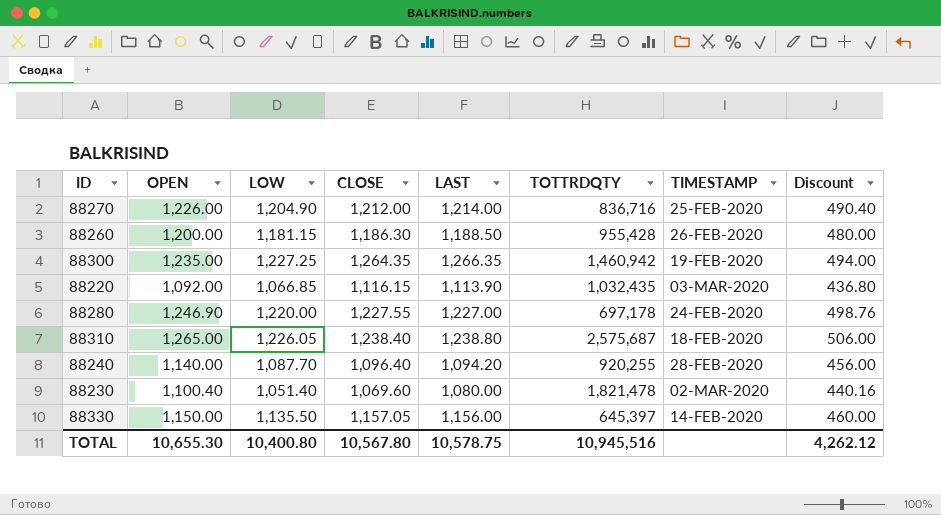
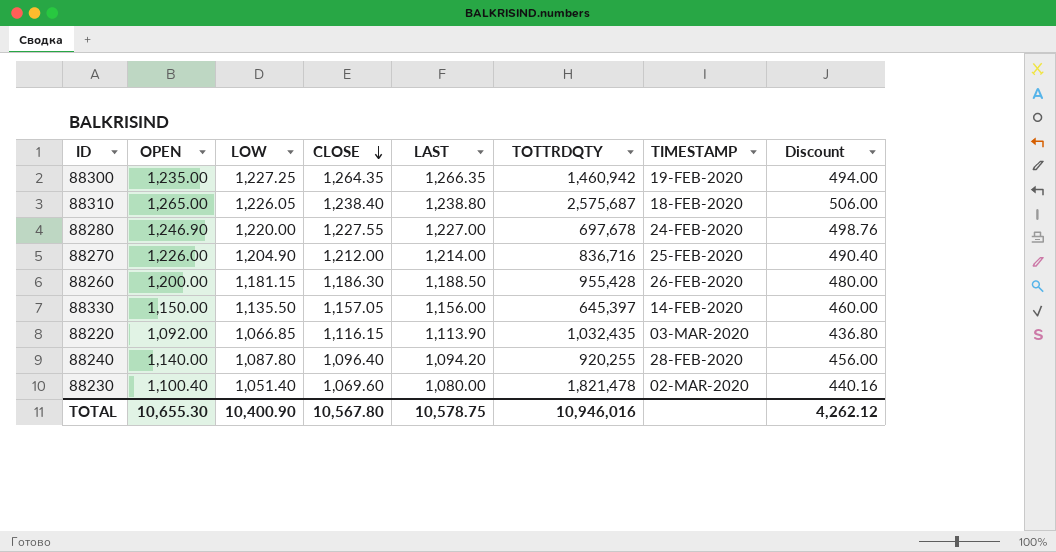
row order: none -> CLOSE descending
88280 | TOTTRDQTY: 697,178 -> 697,678
88240 | LOW: 1,087.70 -> 1,087.80
TOTAL | LOW: 10,400.80 -> 10,400.90
TOTAL | TOTTRDQTY: 10,945,516 -> 10,946,016

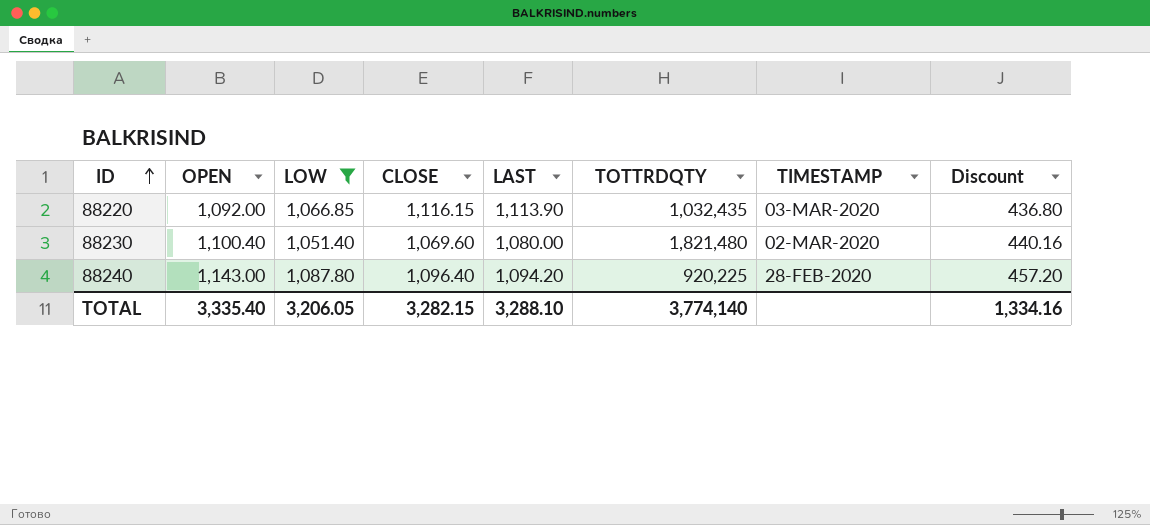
filter: none -> LOW <= 1,087.80
row order: CLOSE descending -> ID ascending
88230 | TOTTRDQTY: 1,821,478 -> 1,821,480
88240 | OPEN: 1,140.00 -> 1,143.00
88240 | TOTTRDQTY: 920,255 -> 920,225
88240 | Discount: 456.00 -> 457.20
TOTAL | OPEN: 10,655.30 -> 3,335.40
TOTAL | LOW: 10,400.90 -> 3,206.05
TOTAL | CLOSE: 10,567.80 -> 3,282.15
TOTAL | LAST: 10,578.75 -> 3,288.10
TOTAL | TOTTRDQTY: 10,946,016 -> 3,774,140
TOTAL | Discount: 4,262.12 -> 1,334.16

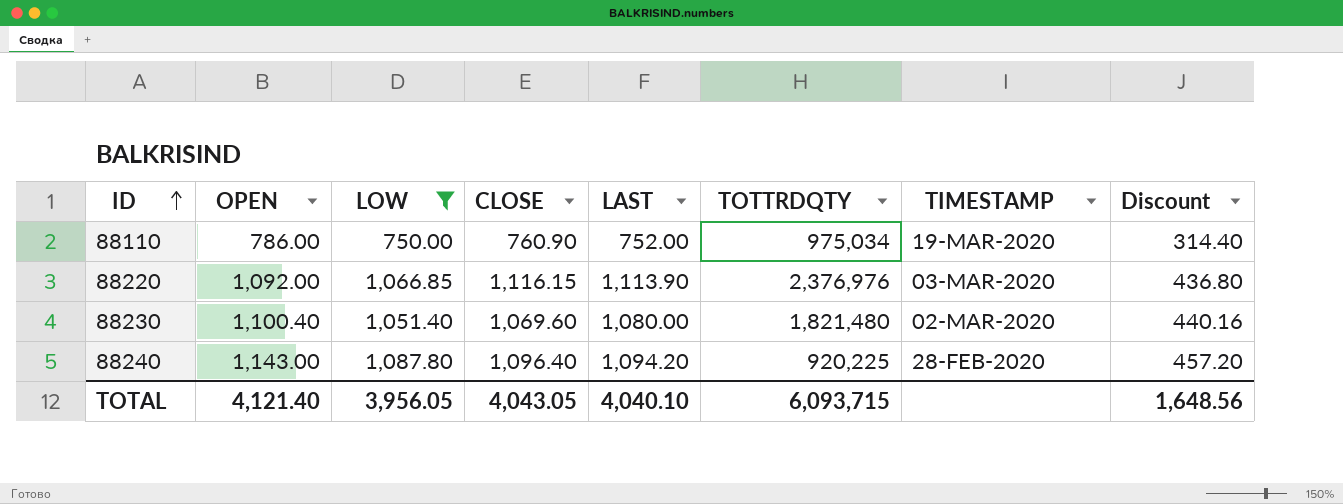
row 88110: none -> 786.00 | 750.00 | 760.90 | 752.00 | 975,034 | 19-MAR-2020 | 314.40
88220 | TOTTRDQTY: 1,032,435 -> 2,376,976
TOTAL | OPEN: 3,335.40 -> 4,121.40
TOTAL | LOW: 3,206.05 -> 3,956.05
TOTAL | CLOSE: 3,282.15 -> 4,043.05
TOTAL | LAST: 3,288.10 -> 4,040.10
TOTAL | TOTTRDQTY: 3,774,140 -> 6,093,715
TOTAL | Discount: 1,334.16 -> 1,648.56

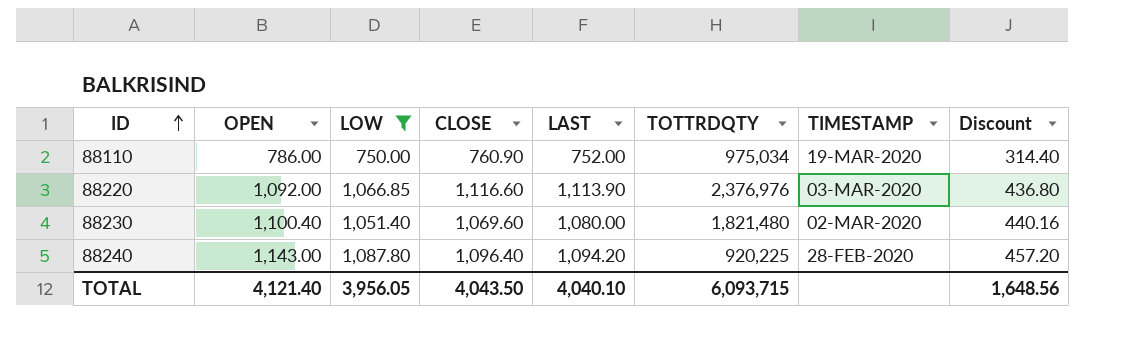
88220 | CLOSE: 1,116.15 -> 1,116.60
TOTAL | CLOSE: 4,043.05 -> 4,043.50

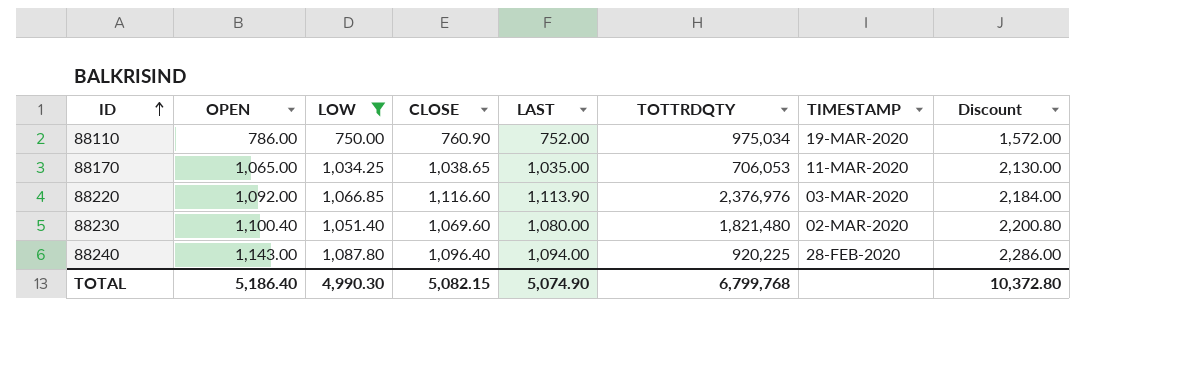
column Discount | formula: [OPEN] * 0.4 -> [OPEN] * 2
row 88170: none -> 1,065.00 | 1,034.25 | 1,038.65 | 1,035.00 | 706,053 | 11-MAR-2020 | 2,130.00
88240 | LAST: 1,094.20 -> 1,094.00
TOTAL | OPEN: 4,121.40 -> 5,186.40
TOTAL | LOW: 3,956.05 -> 4,990.30
TOTAL | CLOSE: 4,043.50 -> 5,082.15
TOTAL | LAST: 4,040.10 -> 5,074.90
TOTAL | TOTTRDQTY: 6,093,715 -> 6,799,768
TOTAL | Discount: 1,648.56 -> 10,372.80

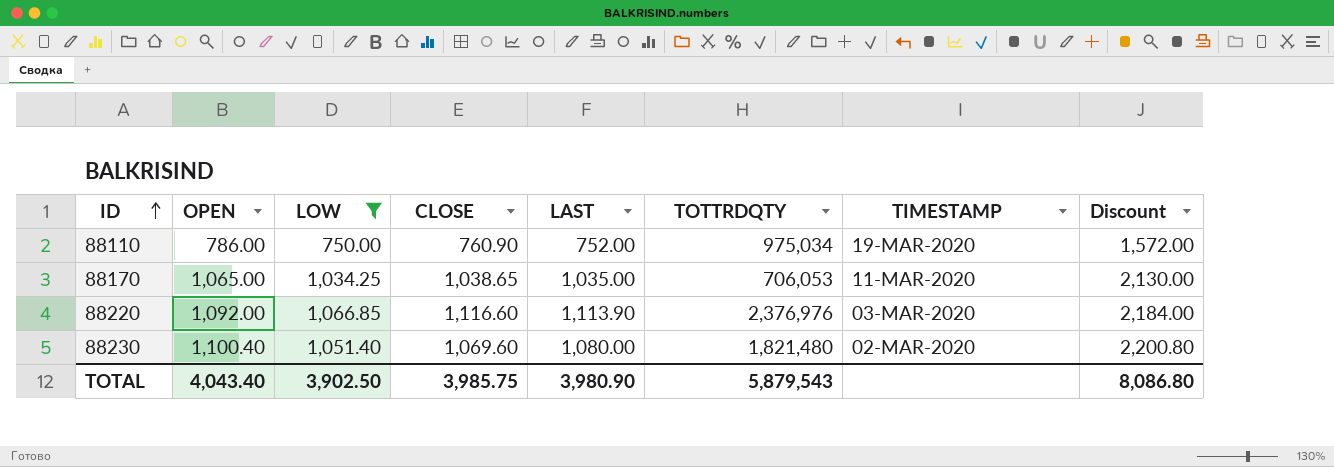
row 88240: 1,143.00 | 1,087.80 | 1,096.40 | 1,094.00 | 920,225 | 28-FEB-2020 | 2,286.00 -> none
TOTAL | OPEN: 5,186.40 -> 4,043.40
TOTAL | LOW: 4,990.30 -> 3,902.50
TOTAL | CLOSE: 5,082.15 -> 3,985.75
TOTAL | LAST: 5,074.90 -> 3,980.90
TOTAL | TOTTRDQTY: 6,799,768 -> 5,879,543
TOTAL | Discount: 10,372.80 -> 8,086.80

